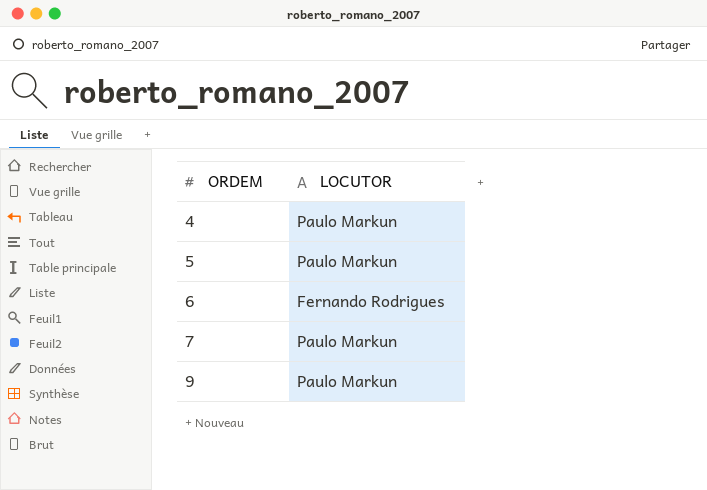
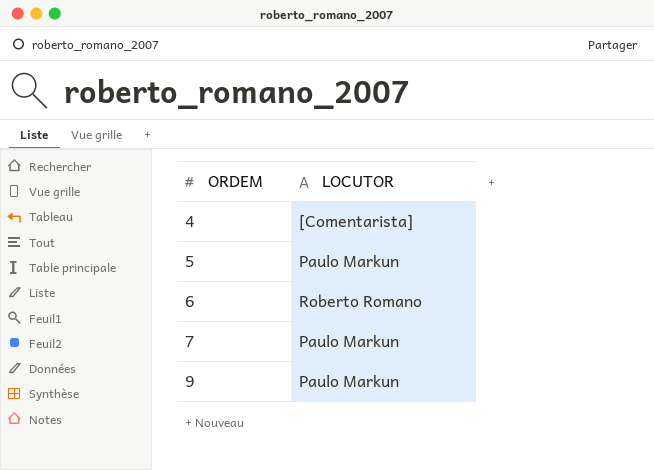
4 | LOCUTOR: Paulo Markun -> [Comentarista]
6 | LOCUTOR: Fernando Rodrigues -> Roberto Romano

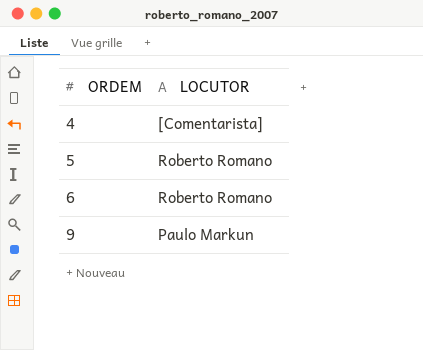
row 7: Paulo Markun -> none
5 | LOCUTOR: Paulo Markun -> Roberto Romano

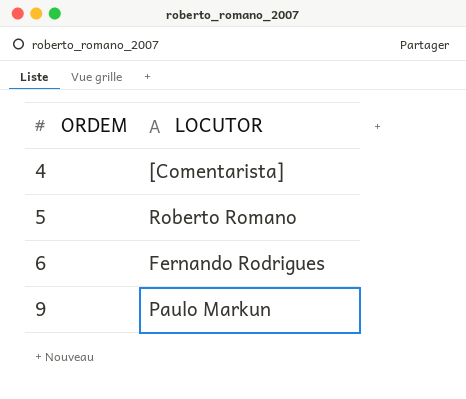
6 | LOCUTOR: Roberto Romano -> Fernando Rodrigues

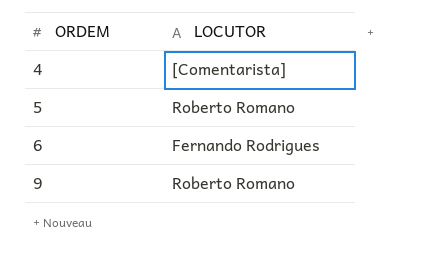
9 | LOCUTOR: Paulo Markun -> Roberto Romano

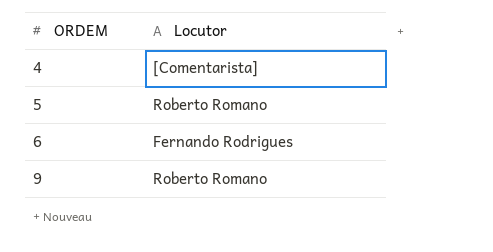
column name: LOCUTOR -> Locutor

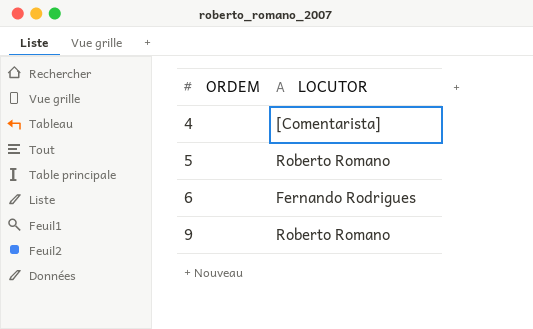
column name: Locutor -> LOCUTOR

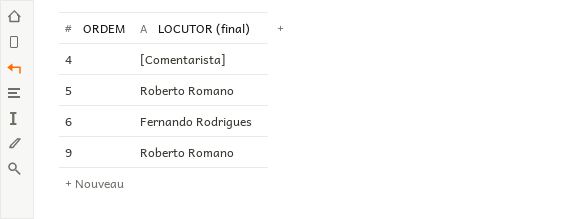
column name: LOCUTOR -> LOCUTOR (final)

